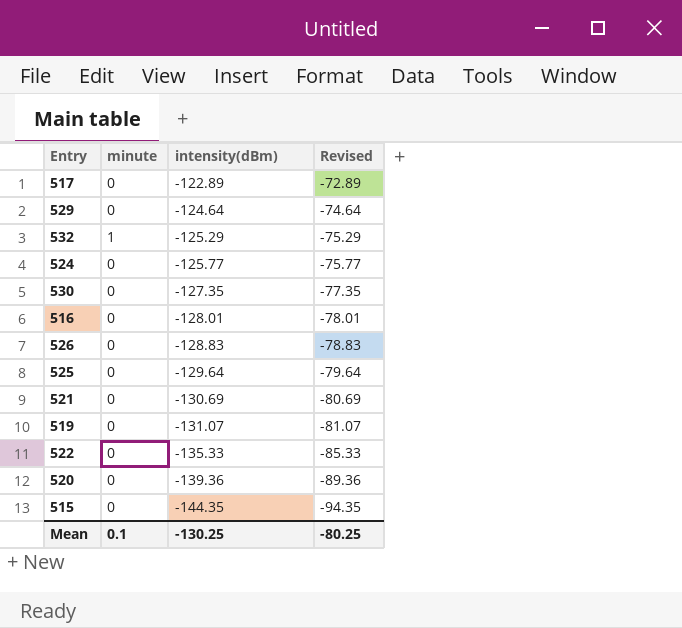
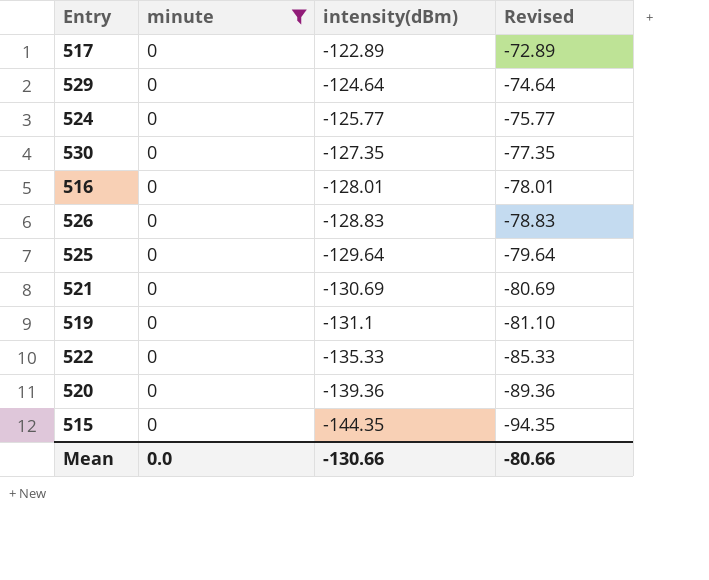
filter: none -> minute = 0
519 | intensity(dBm): -131.07 -> -131.1
519 | Revised: -81.07 -> -81.10
Mean | minute: 0.1 -> 0.0
Mean | intensity(dBm): -130.25 -> -130.66
Mean | Revised: -80.25 -> -80.66

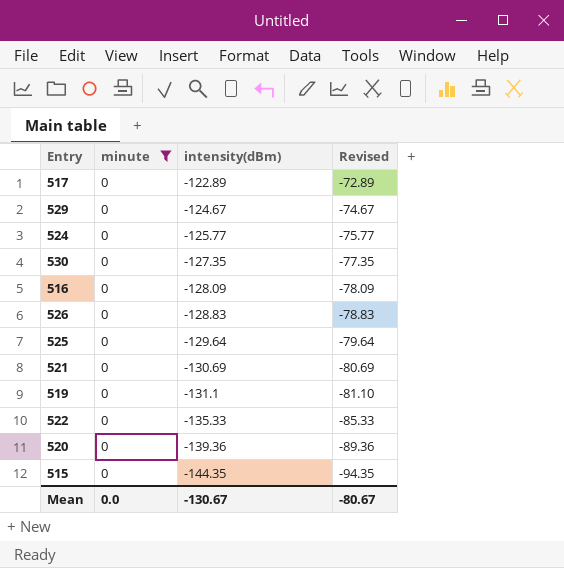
529 | intensity(dBm): -124.64 -> -124.67
529 | Revised: -74.64 -> -74.67
516 | intensity(dBm): -128.01 -> -128.09
516 | Revised: -78.01 -> -78.09
Mean | intensity(dBm): -130.66 -> -130.67
Mean | Revised: -80.66 -> -80.67

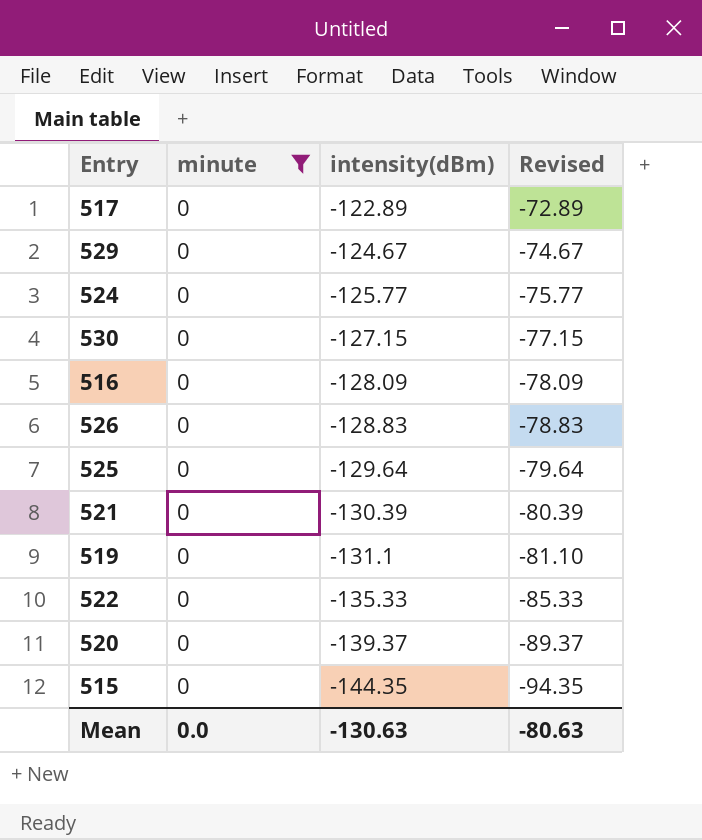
530 | intensity(dBm): -127.35 -> -127.15
530 | Revised: -77.35 -> -77.15
521 | intensity(dBm): -130.69 -> -130.39
521 | Revised: -80.69 -> -80.39
520 | intensity(dBm): -139.36 -> -139.37
520 | Revised: -89.36 -> -89.37
Mean | intensity(dBm): -130.67 -> -130.63
Mean | Revised: -80.67 -> -80.63

